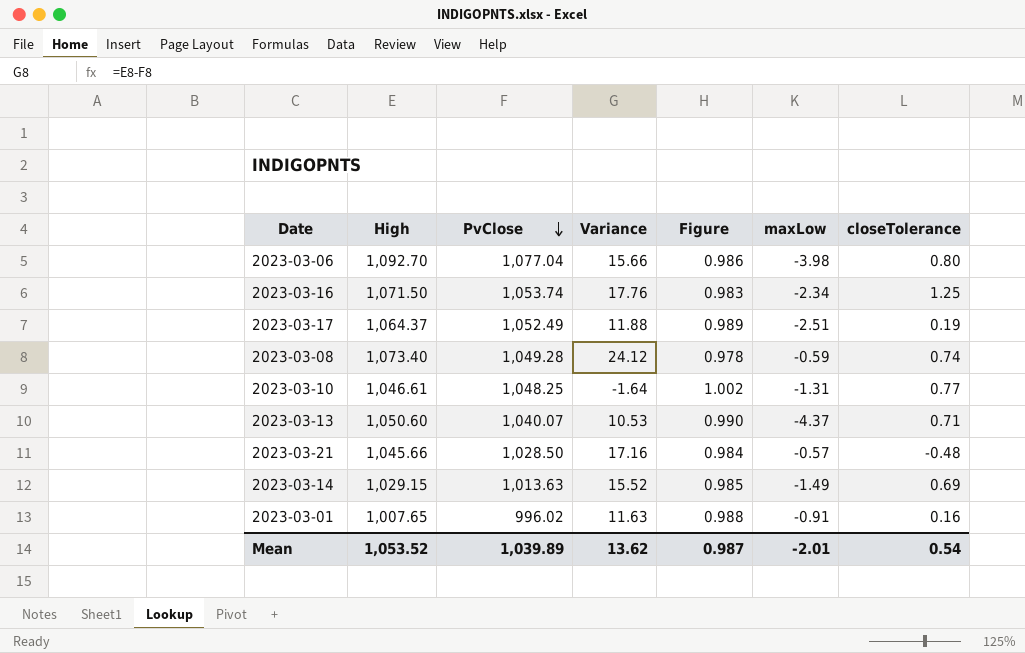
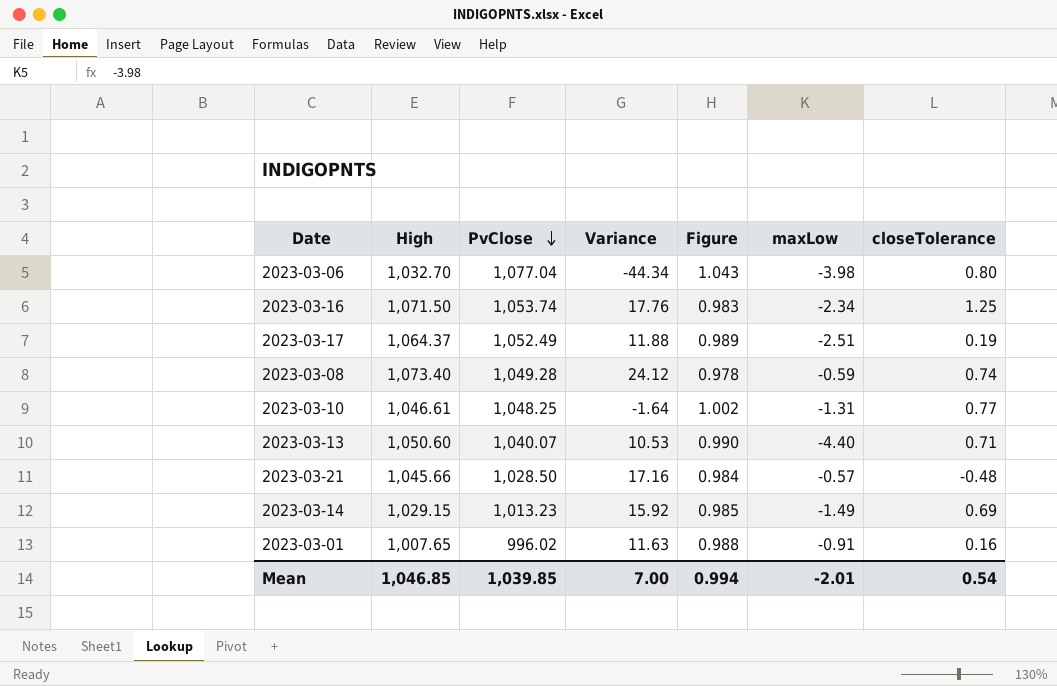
2023-03-06 | High: 1,092.70 -> 1,032.70
2023-03-06 | Variance: 15.66 -> -44.34
2023-03-06 | Figure: 0.986 -> 1.043
2023-03-13 | maxLow: -4.37 -> -4.40
2023-03-14 | PvClose: 1,013.63 -> 1,013.23
2023-03-14 | Variance: 15.52 -> 15.92
Mean | High: 1,053.52 -> 1,046.85
Mean | PvClose: 1,039.89 -> 1,039.85
Mean | Variance: 13.62 -> 7.00
Mean | Figure: 0.987 -> 0.994

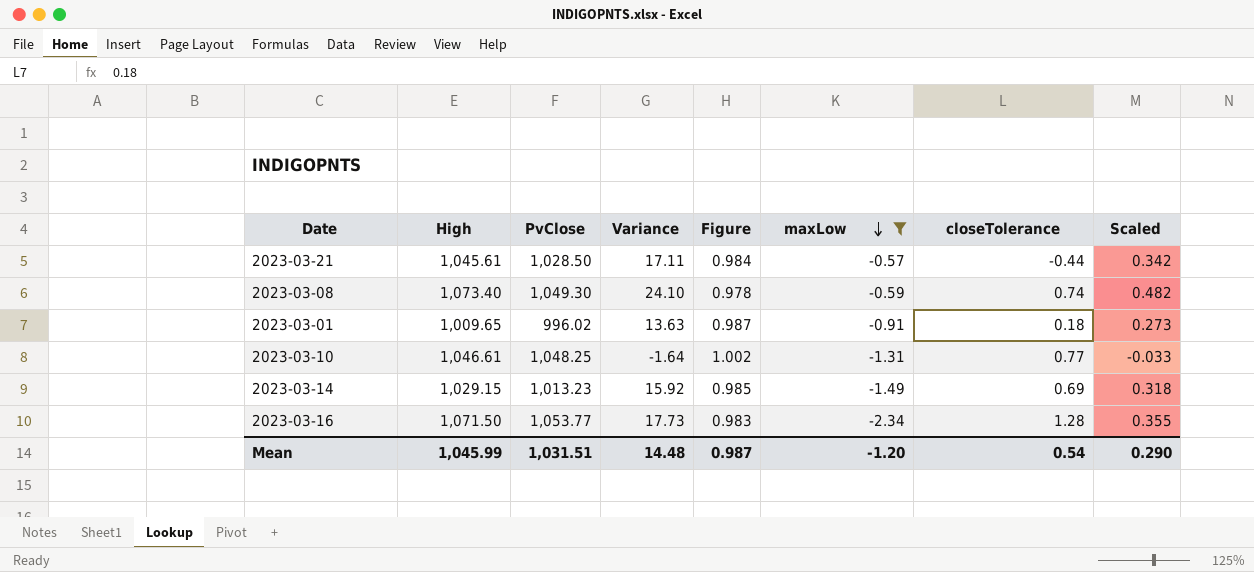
filter: none -> maxLow >= -2.34
row order: PvClose descending -> maxLow descending
column Scaled | formula: none -> [Variance] * 0.02
2023-03-21 | High: 1,045.66 -> 1,045.61
2023-03-21 | Variance: 17.16 -> 17.11
2023-03-21 | closeTolerance: -0.48 -> -0.44
2023-03-08 | PvClose: 1,049.28 -> 1,049.30
2023-03-08 | Variance: 24.12 -> 24.10
2023-03-01 | High: 1,007.65 -> 1,009.65
2023-03-01 | Variance: 11.63 -> 13.63
2023-03-01 | Figure: 0.988 -> 0.987
2023-03-01 | closeTolerance: 0.16 -> 0.18
2023-03-16 | PvClose: 1,053.74 -> 1,053.77
2023-03-16 | Variance: 17.76 -> 17.73
2023-03-16 | closeTolerance: 1.25 -> 1.28
Mean | High: 1,046.85 -> 1,045.99
Mean | PvClose: 1,039.85 -> 1,031.51
Mean | Variance: 7.00 -> 14.48
Mean | Figure: 0.994 -> 0.987
Mean | maxLow: -2.01 -> -1.20

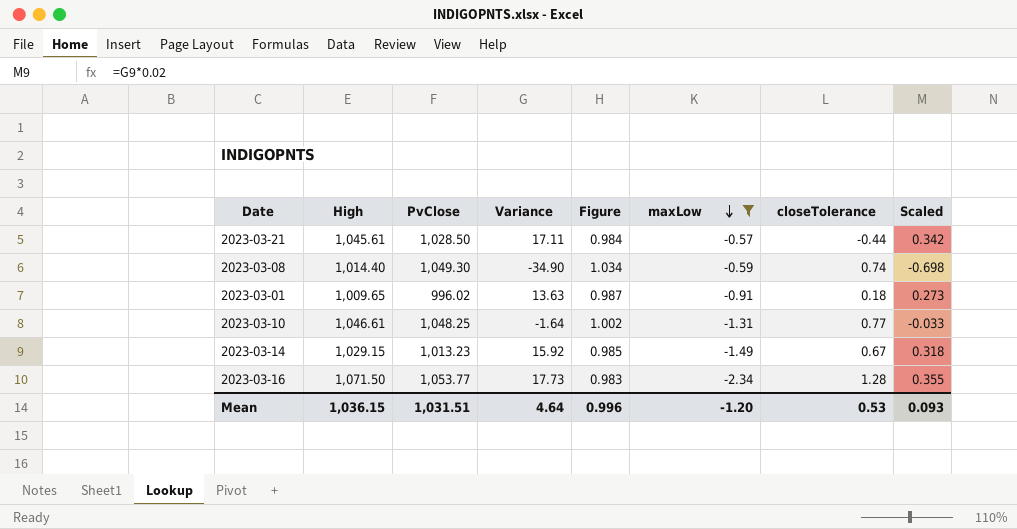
2023-03-08 | High: 1,073.40 -> 1,014.40
2023-03-08 | Variance: 24.10 -> -34.90
2023-03-08 | Figure: 0.978 -> 1.034
2023-03-08 | Scaled: 0.482 -> -0.698
2023-03-14 | closeTolerance: 0.69 -> 0.67
Mean | High: 1,045.99 -> 1,036.15
Mean | Variance: 14.48 -> 4.64
Mean | Figure: 0.987 -> 0.996
Mean | closeTolerance: 0.54 -> 0.53
Mean | Scaled: 0.290 -> 0.093

